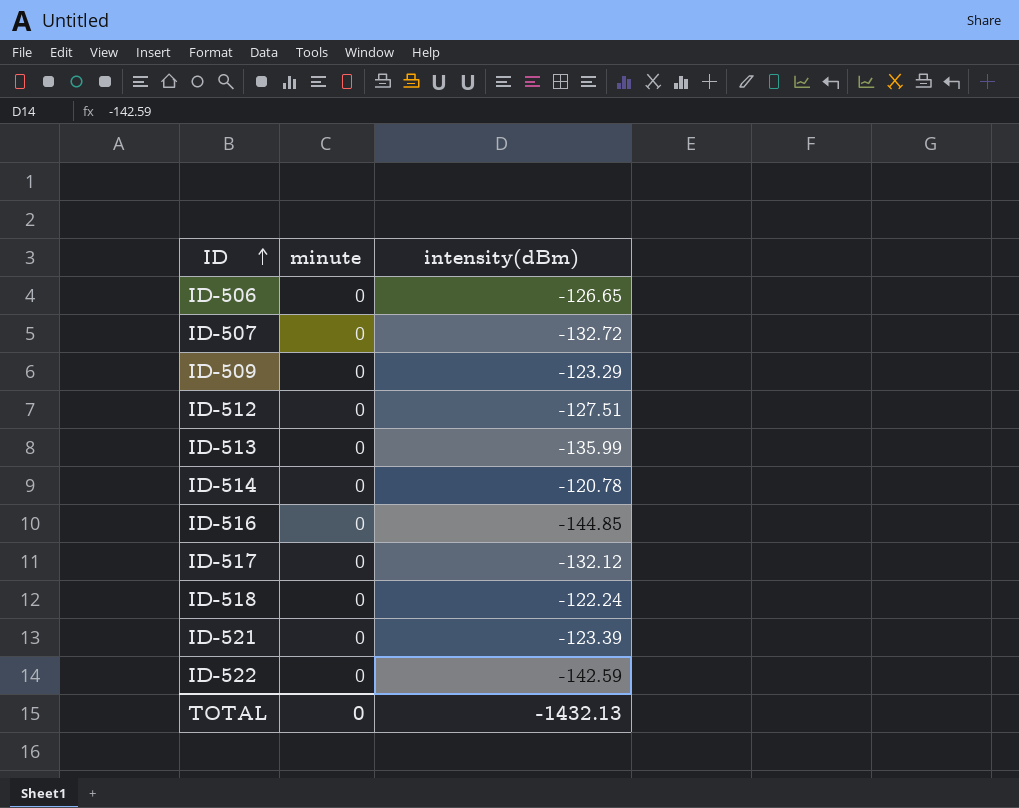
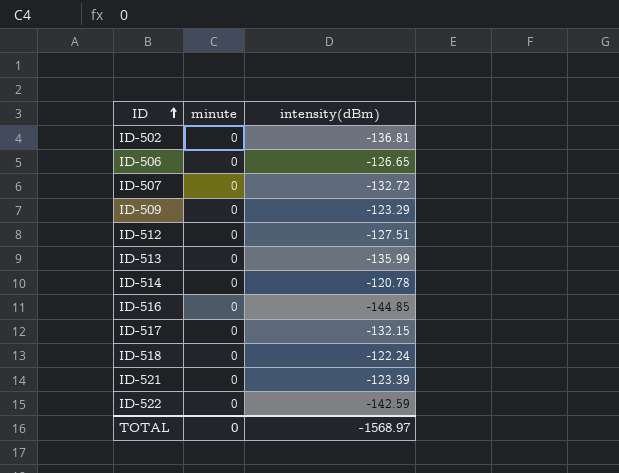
row ID-502: none -> 0 | -136.81
ID-517 | intensity(dBm): -132.12 -> -132.15
TOTAL | intensity(dBm): -1432.13 -> -1568.97

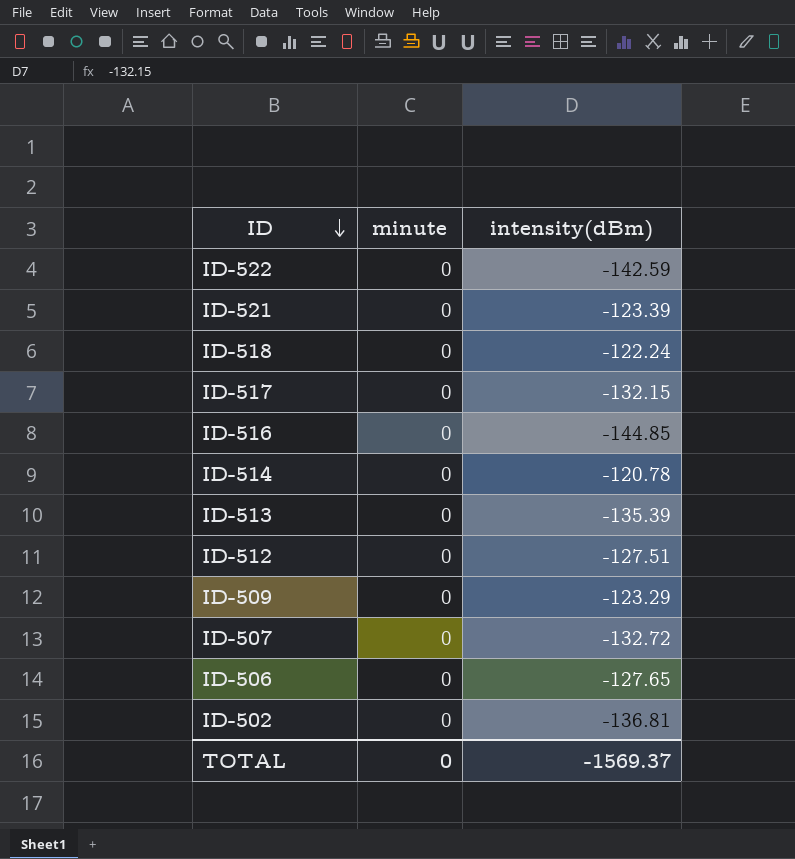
row order: ID ascending -> ID descending
ID-513 | intensity(dBm): -135.99 -> -135.39
ID-506 | intensity(dBm): -126.65 -> -127.65
TOTAL | intensity(dBm): -1568.97 -> -1569.37

